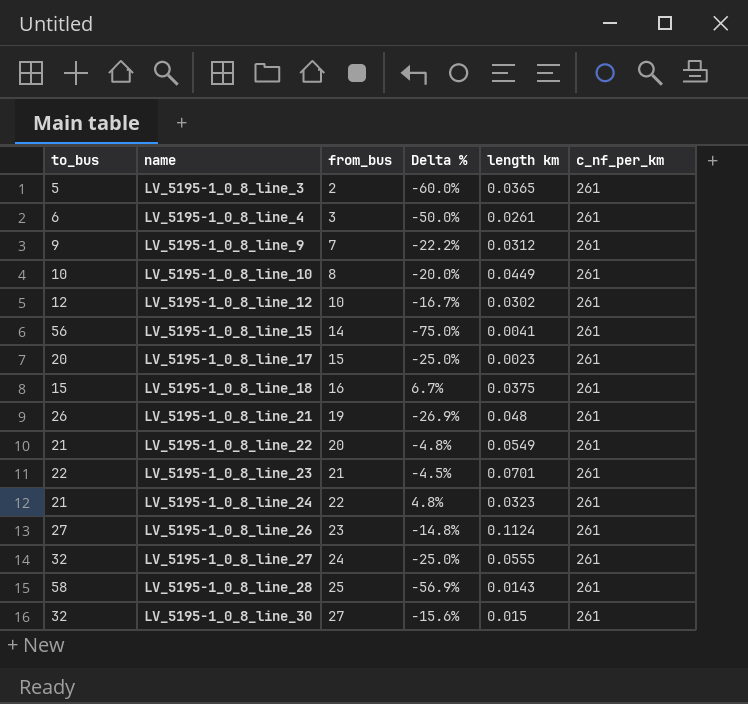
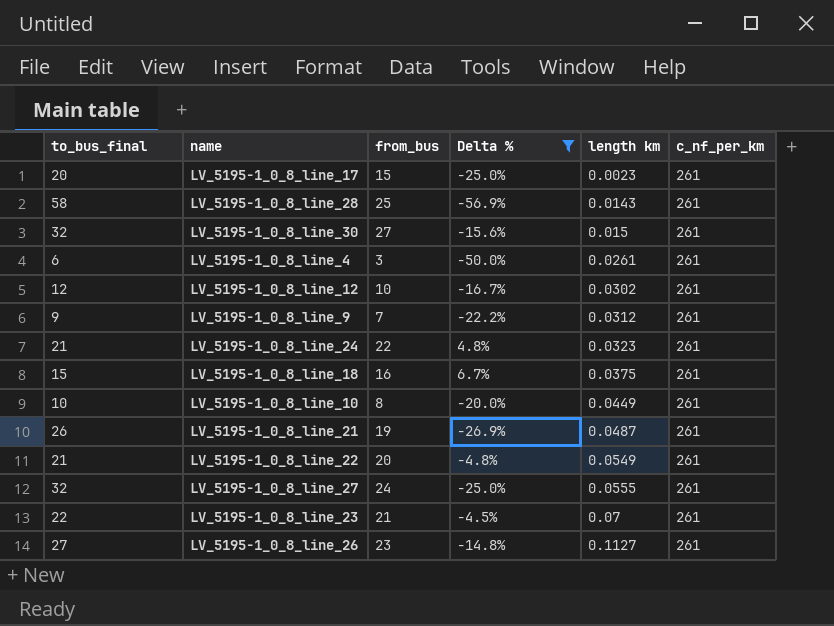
filter: none -> Delta % >= -56.9%
row order: name ascending -> length km ascending
column name: to_bus -> to_bus_final
LV_5195-1_0_8_line_21 | length km: 0.048 -> 0.0487
LV_5195-1_0_8_line_23 | length km: 0.0701 -> 0.07
LV_5195-1_0_8_line_26 | length km: 0.1124 -> 0.1127

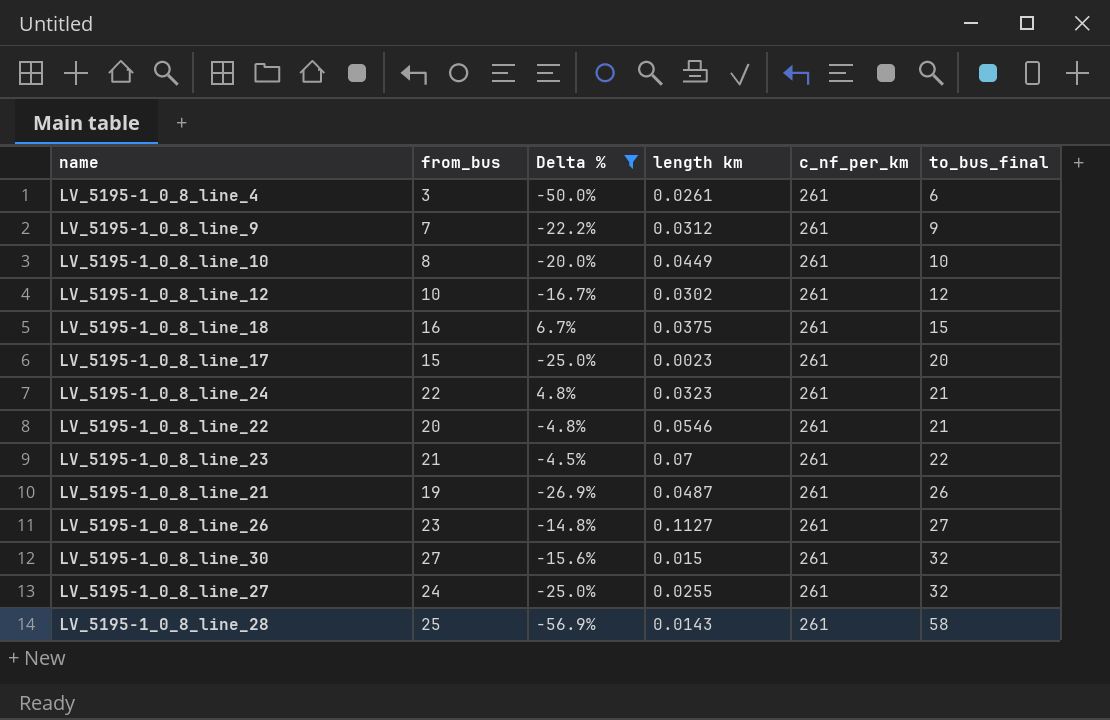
row order: length km ascending -> to_bus_final ascending
column to_bus_final | position: 1 -> 6
LV_5195-1_0_8_line_22 | length km: 0.0549 -> 0.0546
LV_5195-1_0_8_line_27 | length km: 0.0555 -> 0.0255

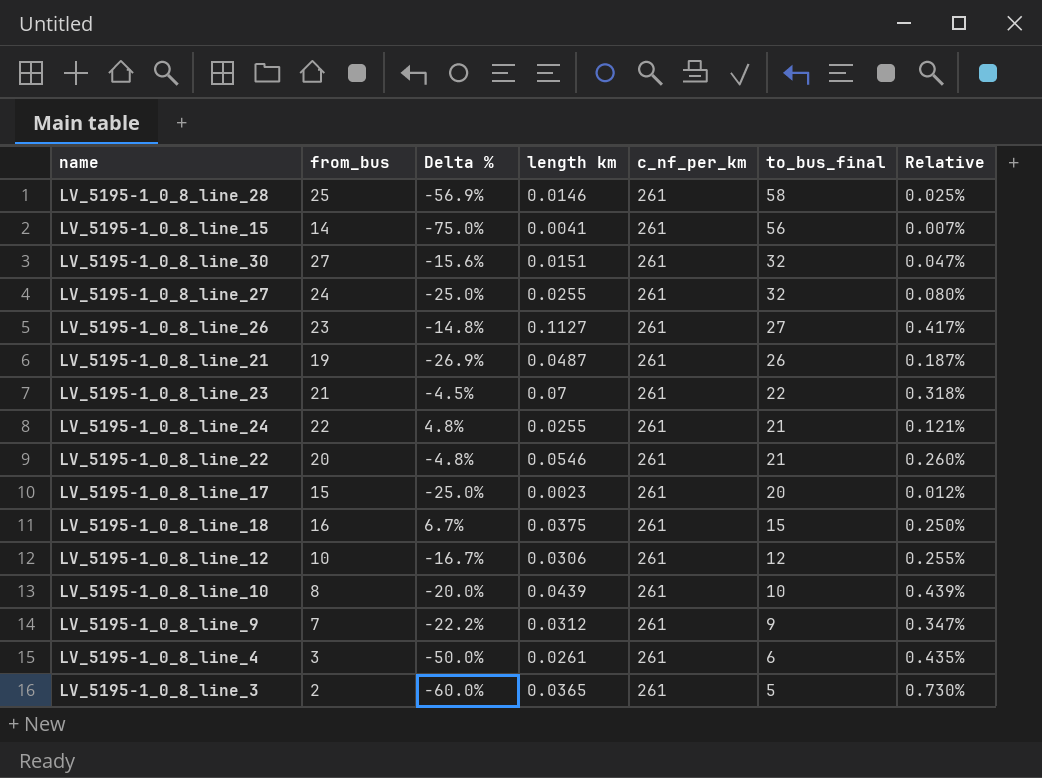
filter: Delta % >= -56.9% -> none
row order: to_bus_final ascending -> to_bus_final descending
column Relative | formula: none -> [length km] / [to_bus_final]
LV_5195-1_0_8_line_28 | length km: 0.0143 -> 0.0146
LV_5195-1_0_8_line_30 | length km: 0.015 -> 0.0151
LV_5195-1_0_8_line_24 | length km: 0.0323 -> 0.0255
LV_5195-1_0_8_line_12 | length km: 0.0302 -> 0.0306
LV_5195-1_0_8_line_10 | length km: 0.0449 -> 0.0439

